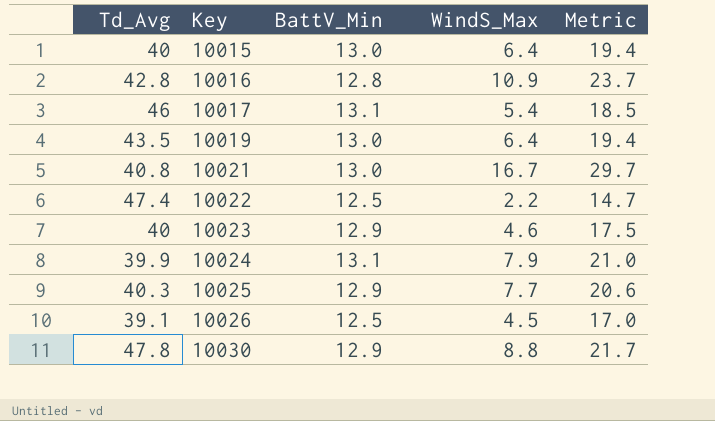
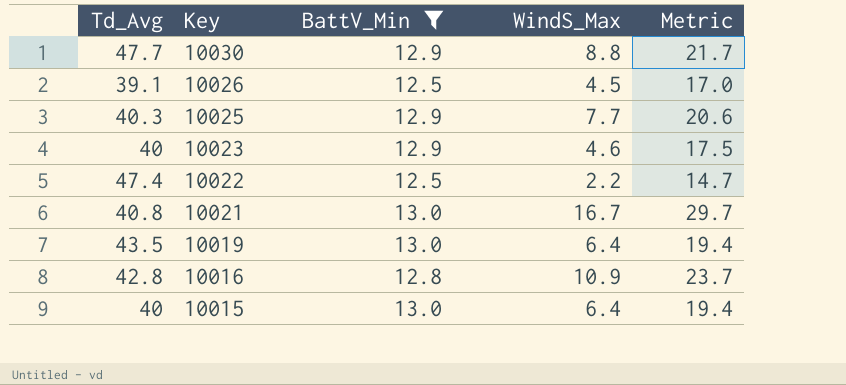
filter: none -> BattV_Min != 13.1
row order: Key ascending -> Key descending
10030 | Td_Avg: 47.8 -> 47.7

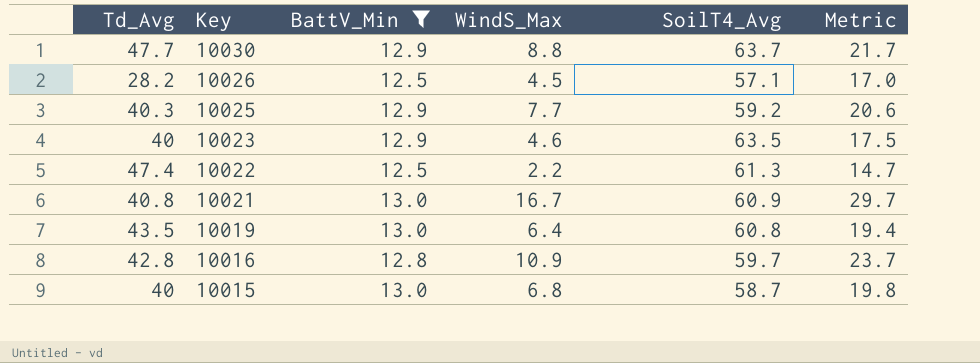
column SoilT4_Avg | position: none -> 5
10026 | Td_Avg: 39.1 -> 28.2
10015 | WindS_Max: 6.4 -> 6.8
10015 | Metric: 19.4 -> 19.8

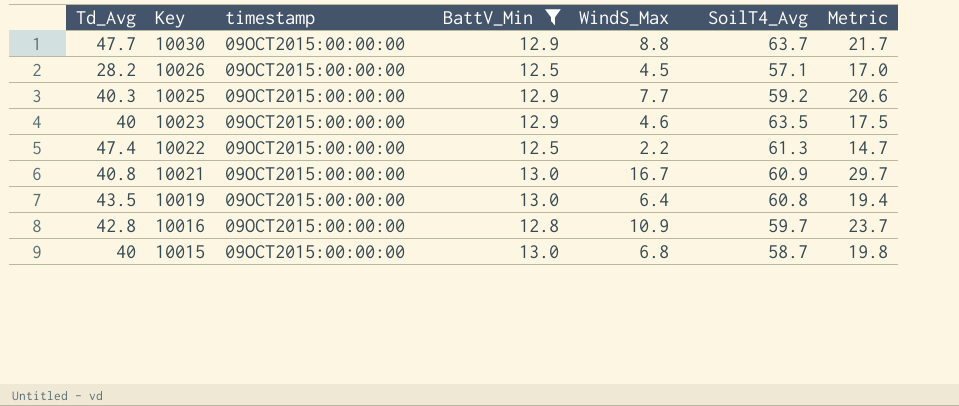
column timestamp | position: none -> 3

